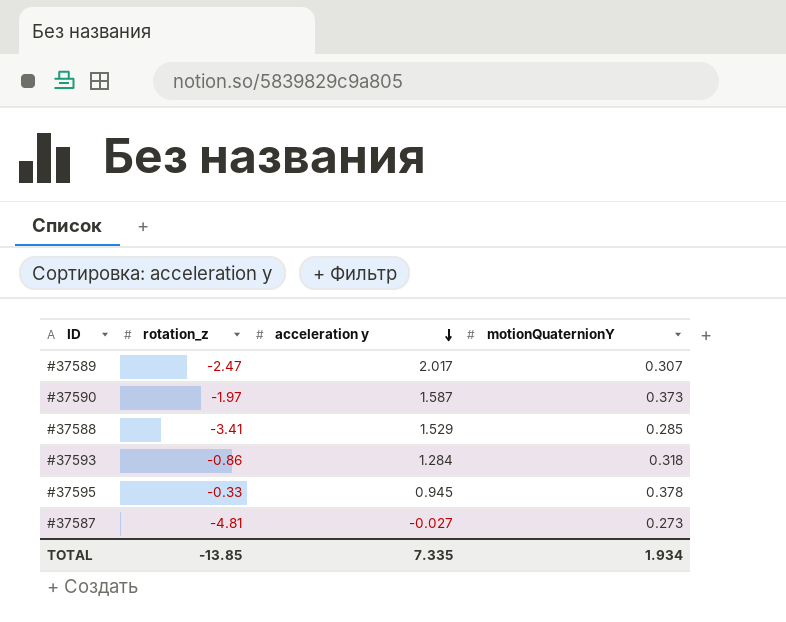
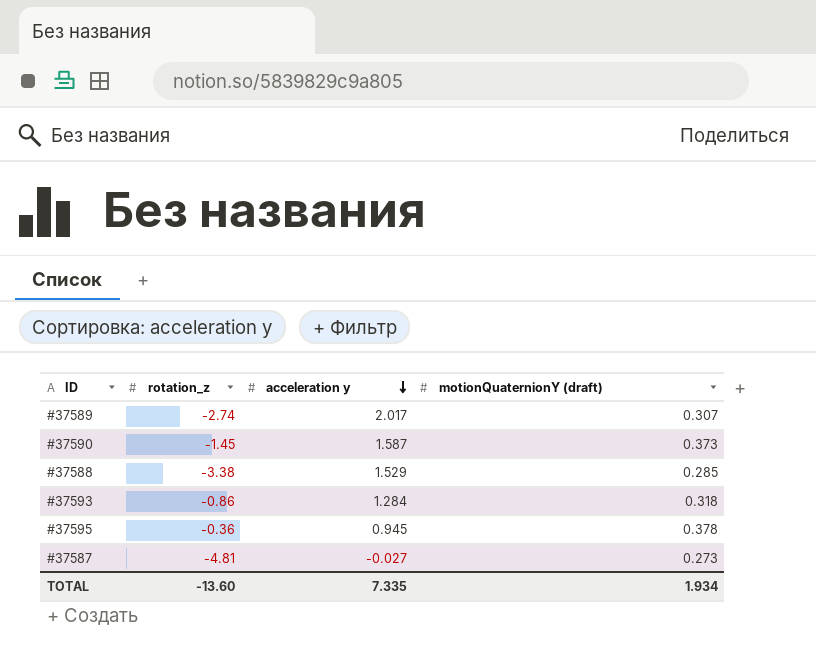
column name: motionQuaternionY -> motionQuaternionY (draft)
#37589 | rotation_z: -2.47 -> -2.74
#37590 | rotation_z: -1.97 -> -1.45
#37588 | rotation_z: -3.41 -> -3.38
#37595 | rotation_z: -0.33 -> -0.36
TOTAL | rotation_z: -13.85 -> -13.60

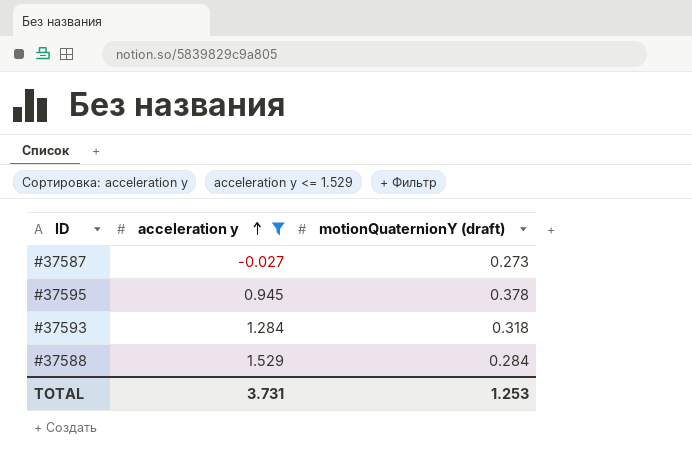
filter: none -> acceleration y <= 1.529
row order: acceleration y descending -> acceleration y ascending
column rotation_z | position: 2 -> none
#37588 | motionQuaternionY (draft): 0.285 -> 0.284
TOTAL | acceleration y: 7.335 -> 3.731
TOTAL | motionQuaternionY (draft): 1.934 -> 1.253

